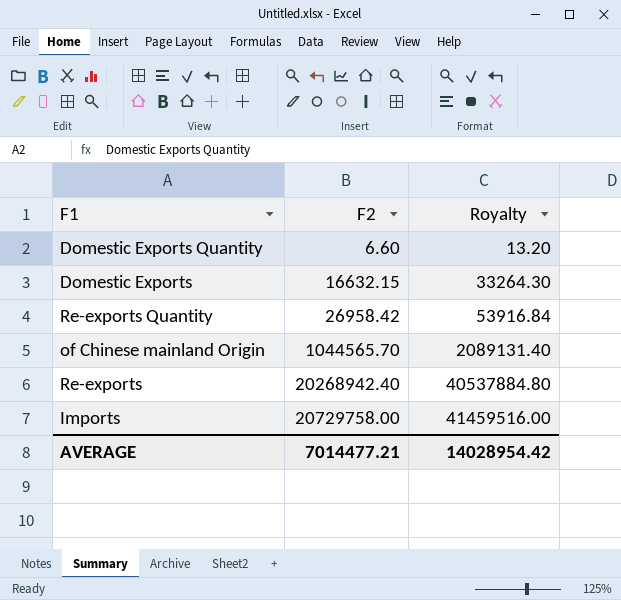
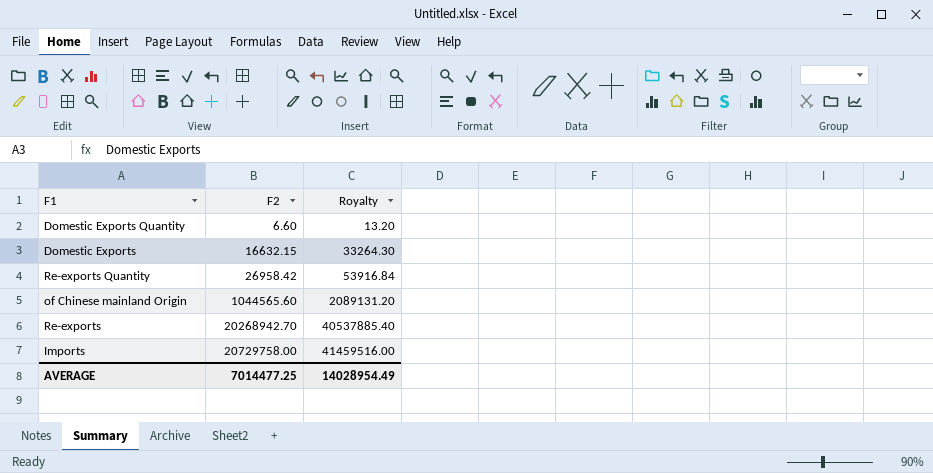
of Chinese mainland Origin | F2: 1044565.70 -> 1044565.60
of Chinese mainland Origin | Royalty: 2089131.40 -> 2089131.20
Re-exports | F2: 20268942.40 -> 20268942.70
Re-exports | Royalty: 40537884.80 -> 40537885.40
AVERAGE | F2: 7014477.21 -> 7014477.25
AVERAGE | Royalty: 14028954.42 -> 14028954.49

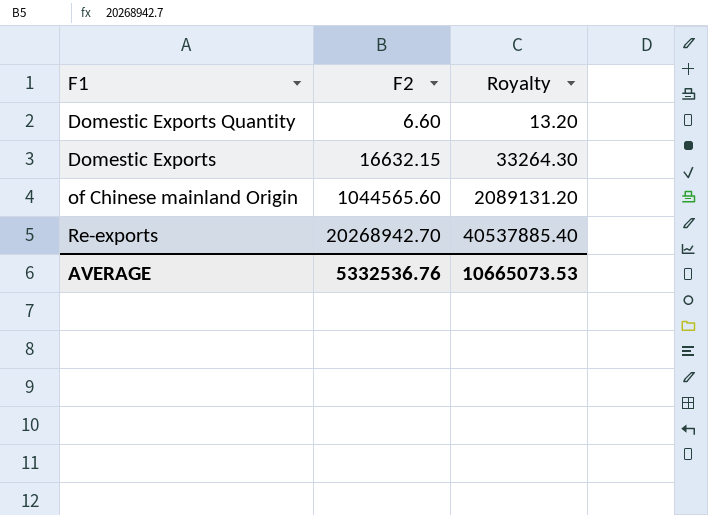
row Re-exports Quantity: 26958.42 | 53916.84 -> none
row Imports: 20729758.00 | 41459516.00 -> none
AVERAGE | F2: 7014477.25 -> 5332536.76
AVERAGE | Royalty: 14028954.49 -> 10665073.53

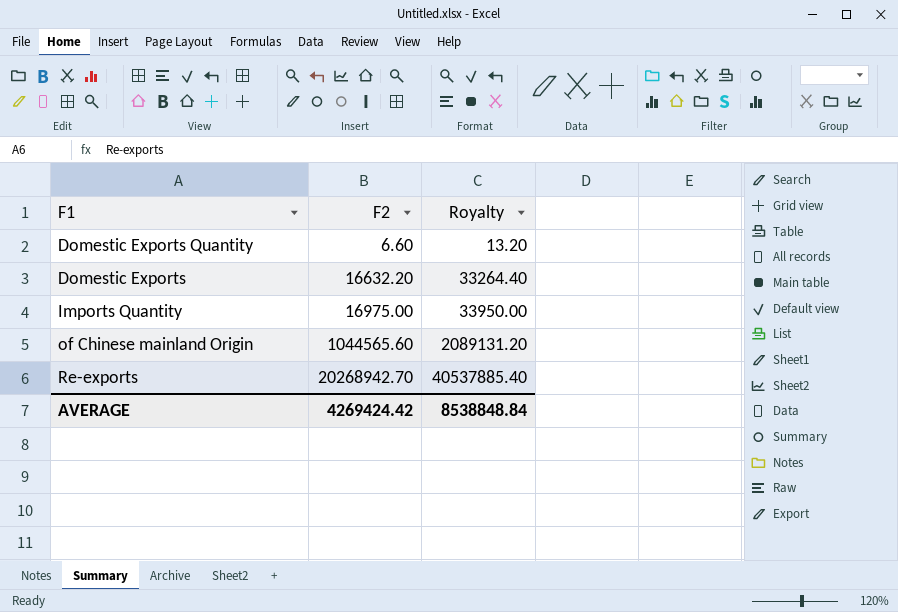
Domestic Exports | F2: 16632.15 -> 16632.20
Domestic Exports | Royalty: 33264.30 -> 33264.40
row Imports Quantity: none -> 16975.00 | 33950.00
AVERAGE | F2: 5332536.76 -> 4269424.42
AVERAGE | Royalty: 10665073.53 -> 8538848.84

